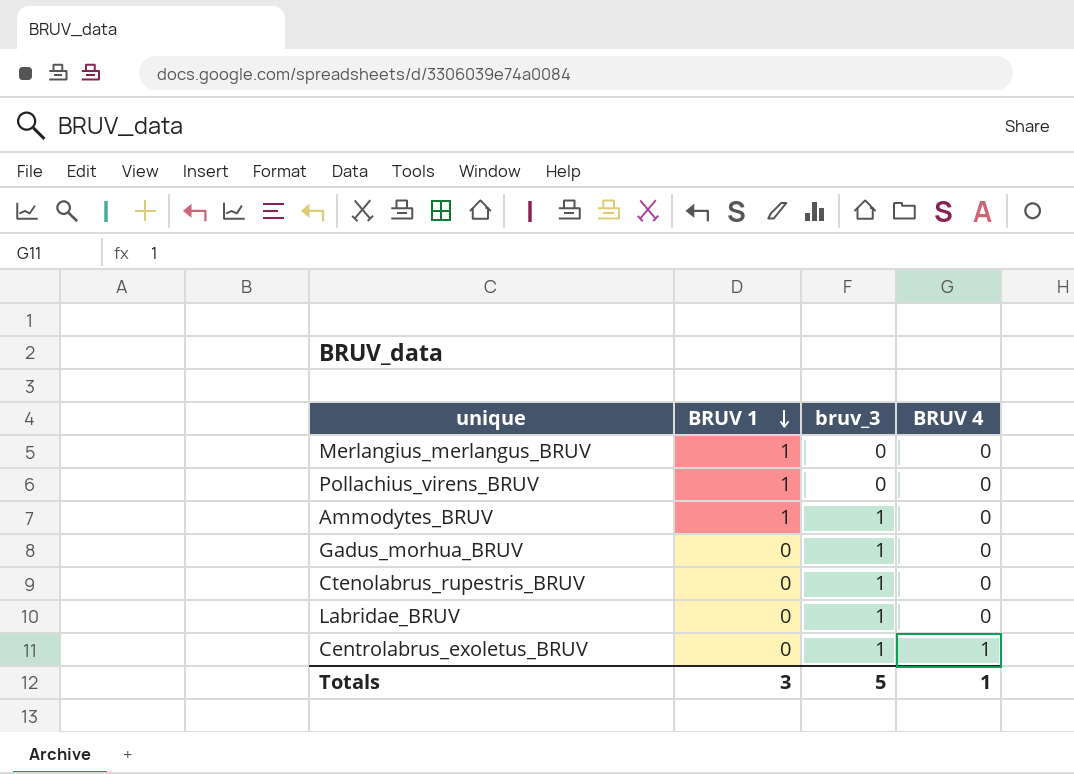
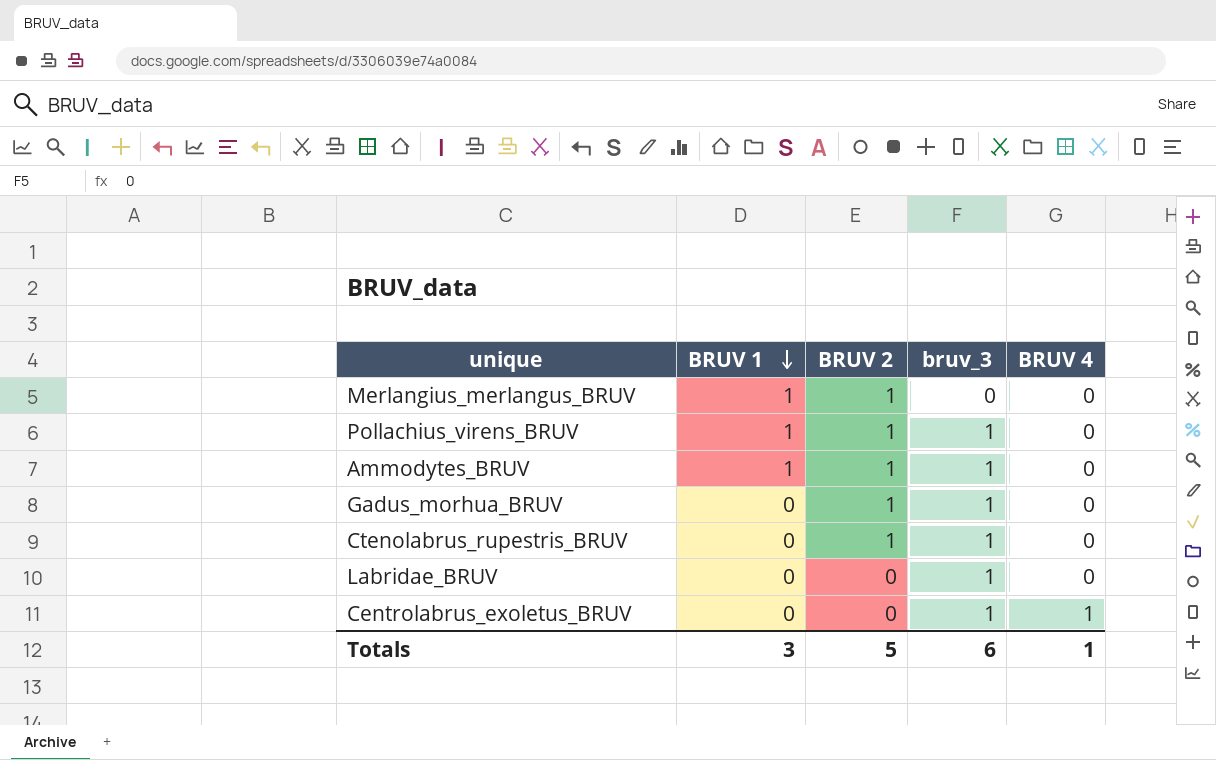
column BRUV 2 | position: none -> 3
Pollachius_virens_BRUV | bruv_3: 0 -> 1
Totals | bruv_3: 5 -> 6

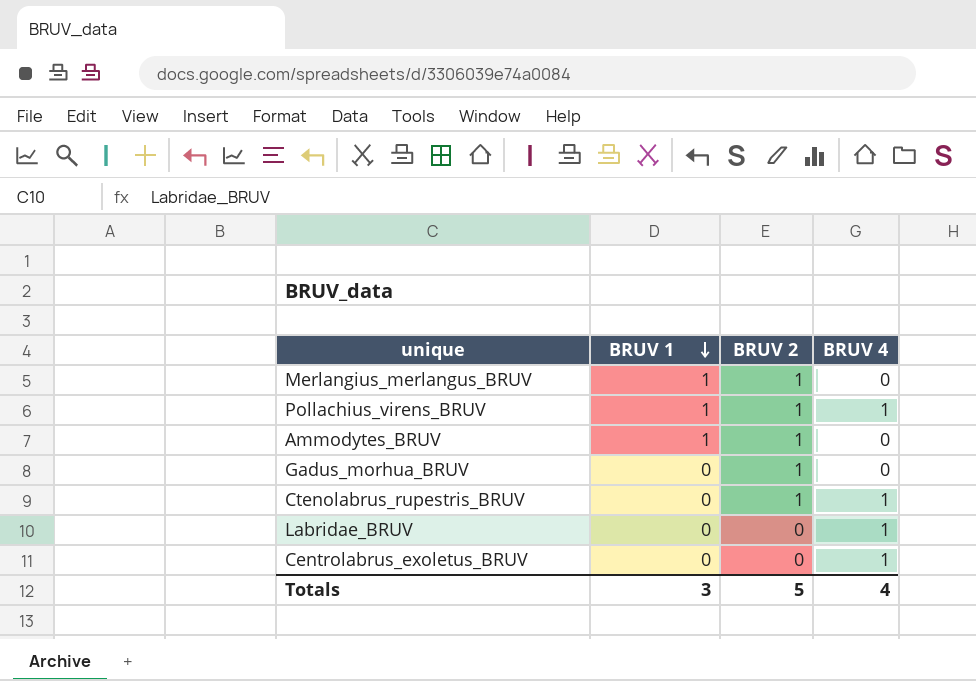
column bruv_3 | position: 4 -> none
Pollachius_virens_BRUV | BRUV 4: 0 -> 1
Ctenolabrus_rupestris_BRUV | BRUV 4: 0 -> 1
Labridae_BRUV | BRUV 4: 0 -> 1
Totals | BRUV 4: 1 -> 4

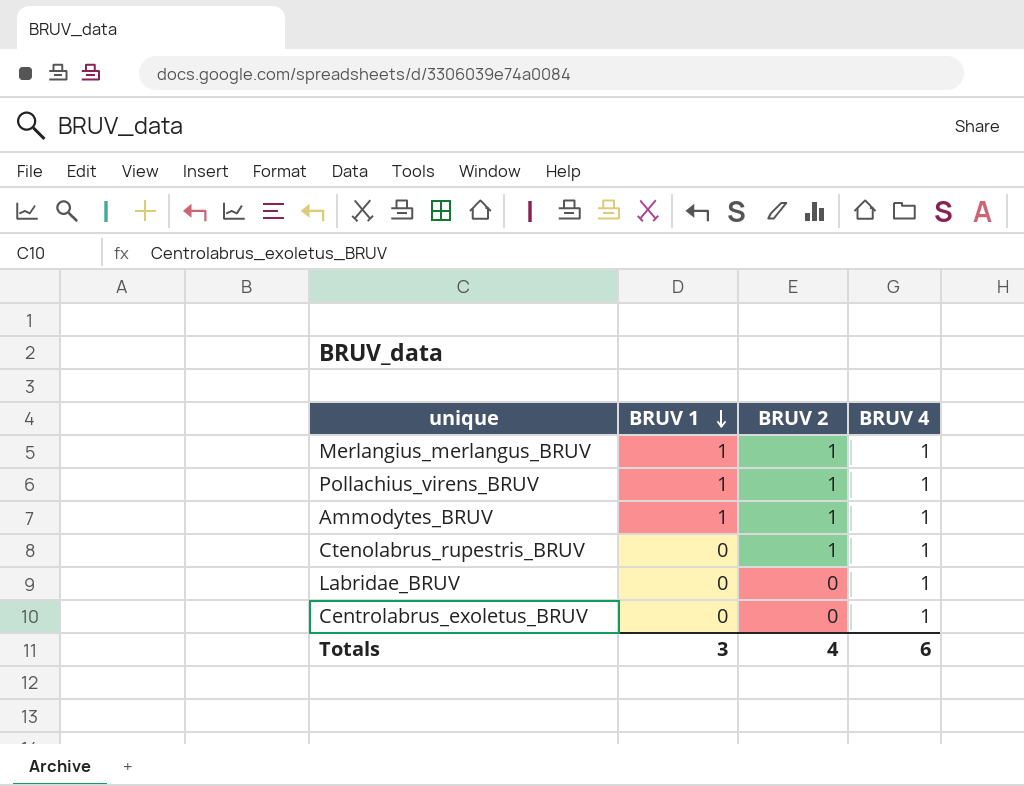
row Gadus_morhua_BRUV: 0 | 1 | 0 -> none
Merlangius_merlangus_BRUV | BRUV 4: 0 -> 1
Ammodytes_BRUV | BRUV 4: 0 -> 1
Totals | BRUV 2: 5 -> 4
Totals | BRUV 4: 4 -> 6

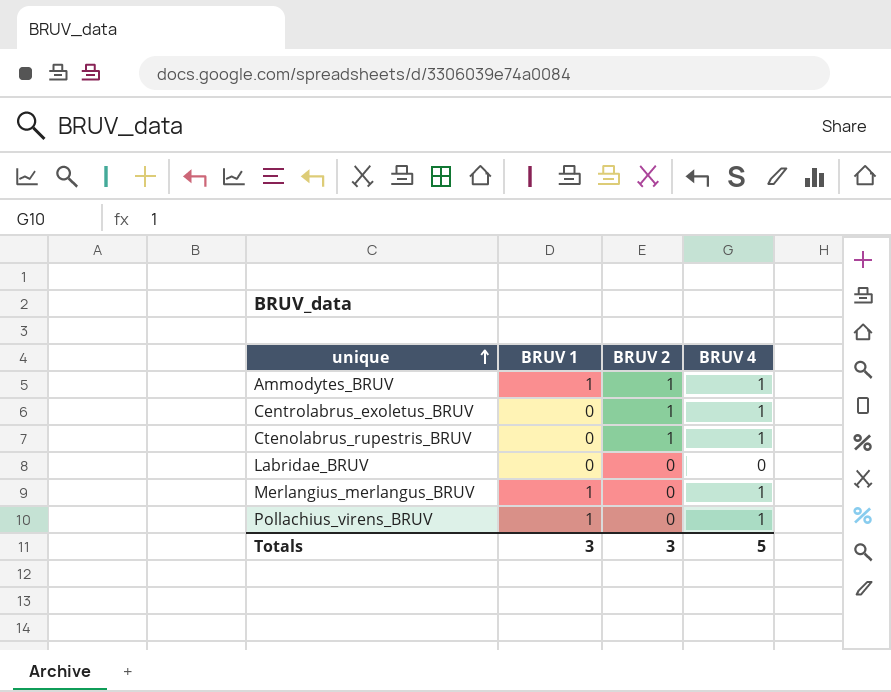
row order: BRUV 1 descending -> unique ascending
Centrolabrus_exoletus_BRUV | BRUV 2: 0 -> 1
Labridae_BRUV | BRUV 4: 1 -> 0
Merlangius_merlangus_BRUV | BRUV 2: 1 -> 0
Pollachius_virens_BRUV | BRUV 2: 1 -> 0
Totals | BRUV 2: 4 -> 3
Totals | BRUV 4: 6 -> 5

